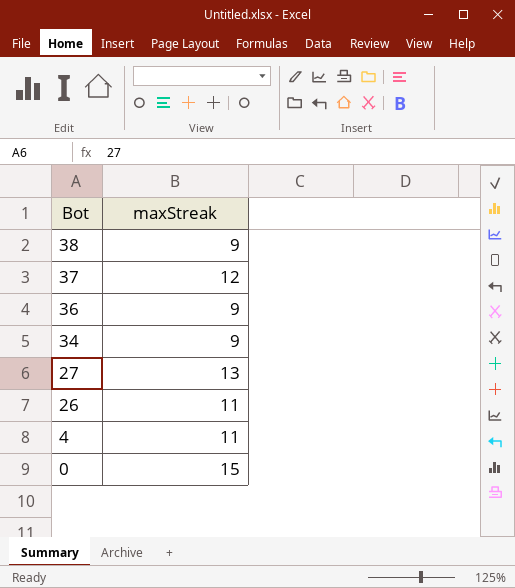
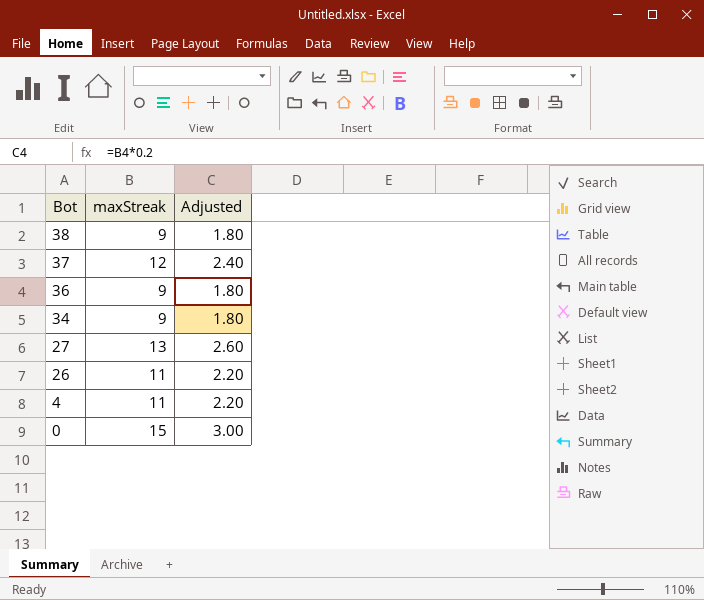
column Adjusted | formula: none -> [maxStreak] * 0.2

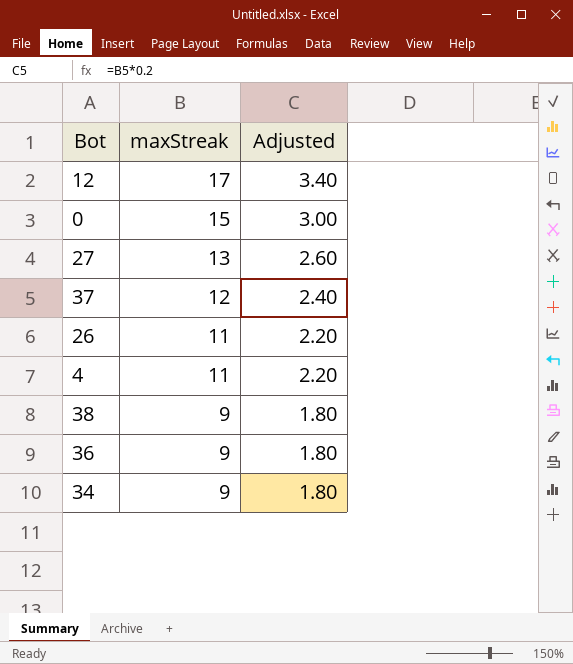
row order: Bot descending -> maxStreak descending
row 12: none -> 17 | 3.40

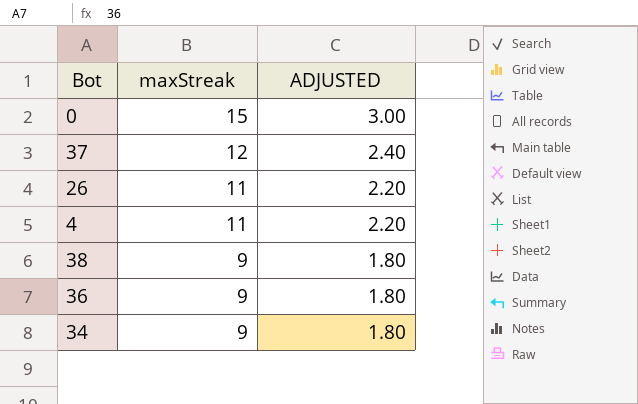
column name: Adjusted -> ADJUSTED
row 12: 17 | 3.40 -> none
row 27: 13 | 2.60 -> none

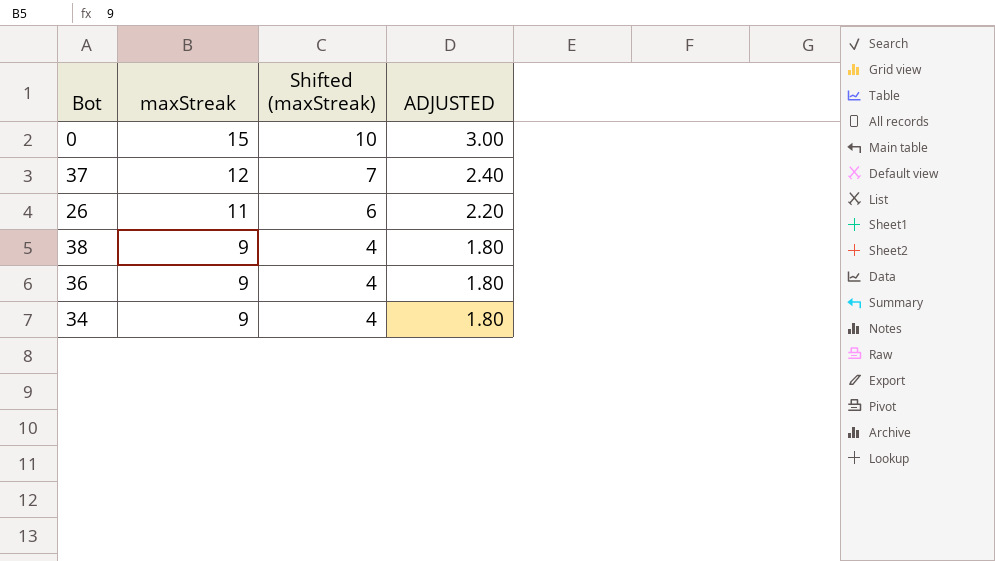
column Shifted (maxStreak) | formula: none -> [maxStreak] - 5
row 4: 11 | 2.20 -> none

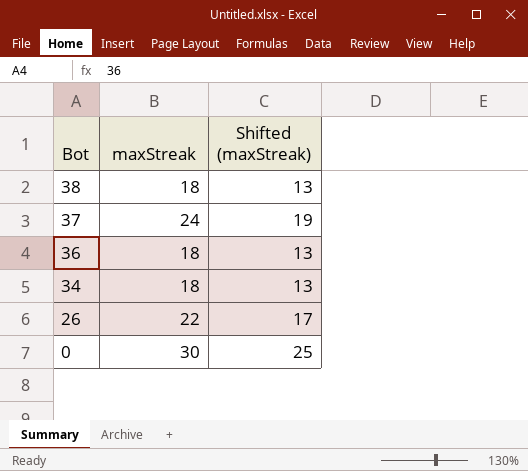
row order: maxStreak descending -> Bot descending
column ADJUSTED | formula: [maxStreak] * 0.2 -> none
38 | maxStreak: 9 -> 18
38 | Shifted (maxStreak): 4 -> 13
37 | maxStreak: 12 -> 24
37 | Shifted (maxStreak): 7 -> 19
36 | maxStreak: 9 -> 18
36 | Shifted (maxStreak): 4 -> 13
34 | maxStreak: 9 -> 18
34 | Shifted (maxStreak): 4 -> 13
26 | maxStreak: 11 -> 22
26 | Shifted (maxStreak): 6 -> 17
0 | maxStreak: 15 -> 30
0 | Shifted (maxStreak): 10 -> 25

